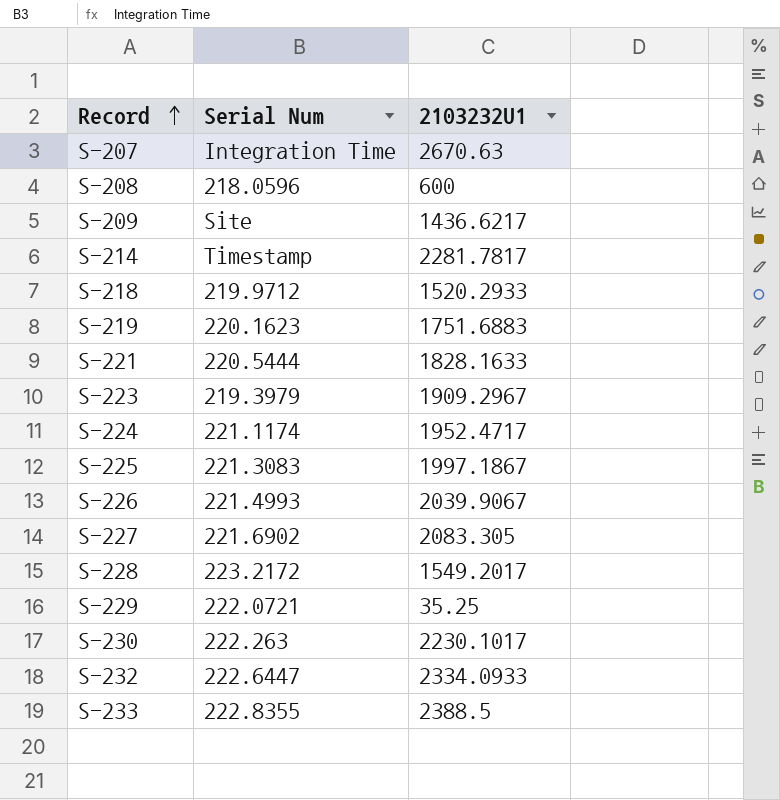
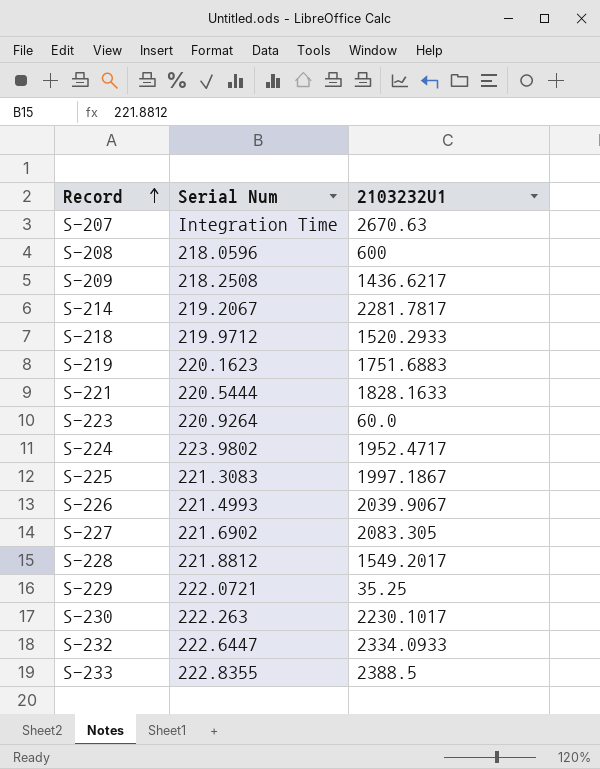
S-209 | Serial Num: Site -> 218.2508
S-214 | Serial Num: Timestamp -> 219.2067
S-223 | Serial Num: 219.3979 -> 220.9264
S-223 | 2103232U1: 1909.2967 -> 60.0
S-224 | Serial Num: 221.1174 -> 223.9802
S-228 | Serial Num: 223.2172 -> 221.8812

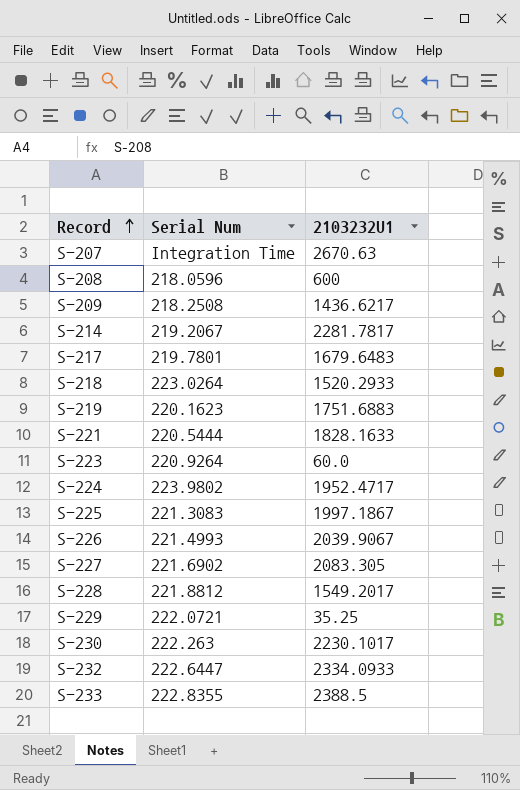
row S-217: none -> 219.7801 | 1679.6483
S-218 | Serial Num: 219.9712 -> 223.0264

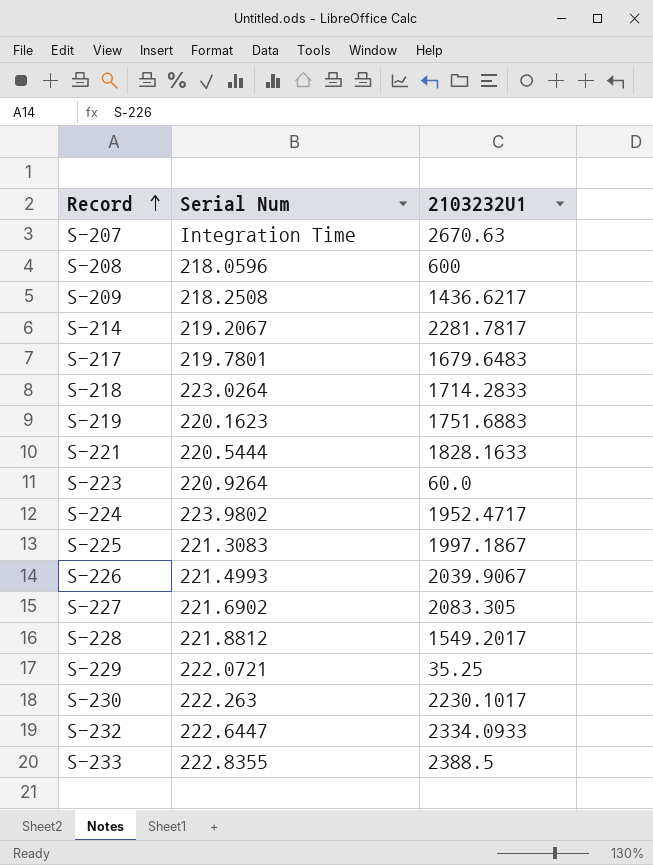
S-218 | 2103232U1: 1520.2933 -> 1714.2833

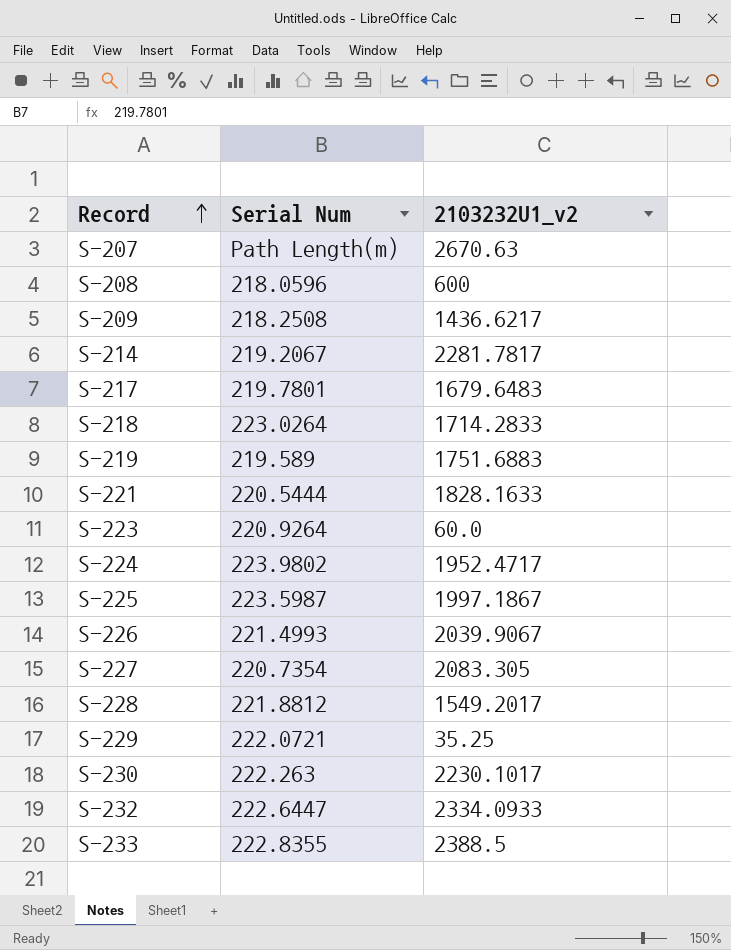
column name: 2103232U1 -> 2103232U1_v2
S-207 | Serial Num: Integration Time -> Path Length(m)
S-219 | Serial Num: 220.1623 -> 219.589
S-225 | Serial Num: 221.3083 -> 223.5987
S-227 | Serial Num: 221.6902 -> 220.7354

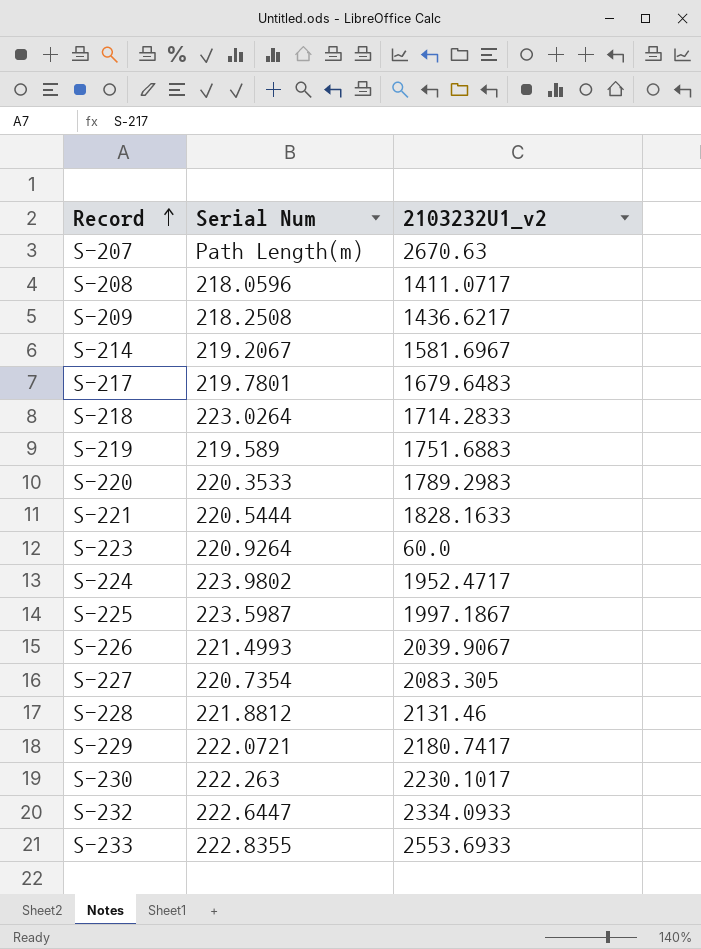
S-208 | 2103232U1_v2: 600 -> 1411.0717
S-214 | 2103232U1_v2: 2281.7817 -> 1581.6967
row S-220: none -> 220.3533 | 1789.2983
S-228 | 2103232U1_v2: 1549.2017 -> 2131.46
S-229 | 2103232U1_v2: 35.25 -> 2180.7417
S-233 | 2103232U1_v2: 2388.5 -> 2553.6933

